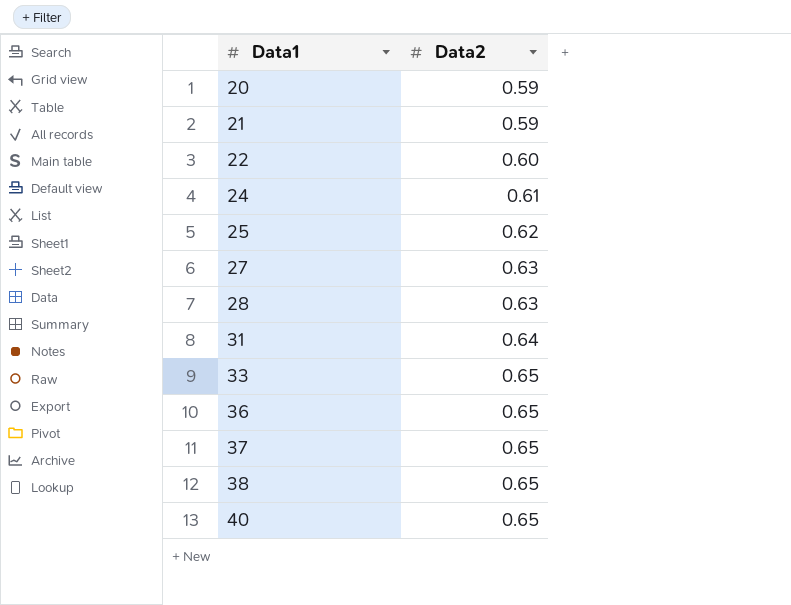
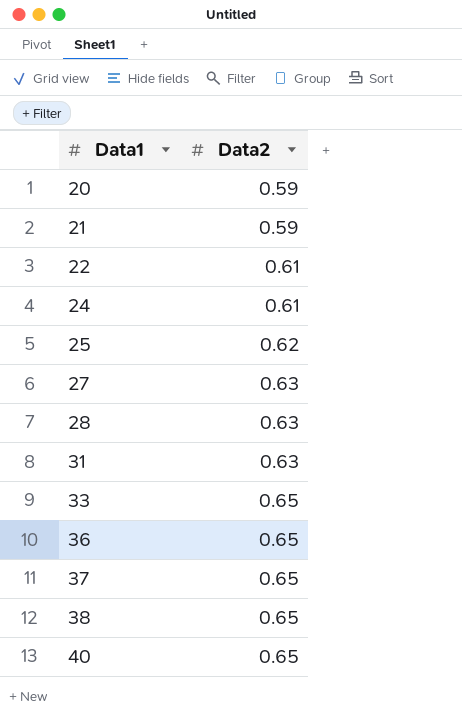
22 | Data2: 0.60 -> 0.61
31 | Data2: 0.64 -> 0.63

